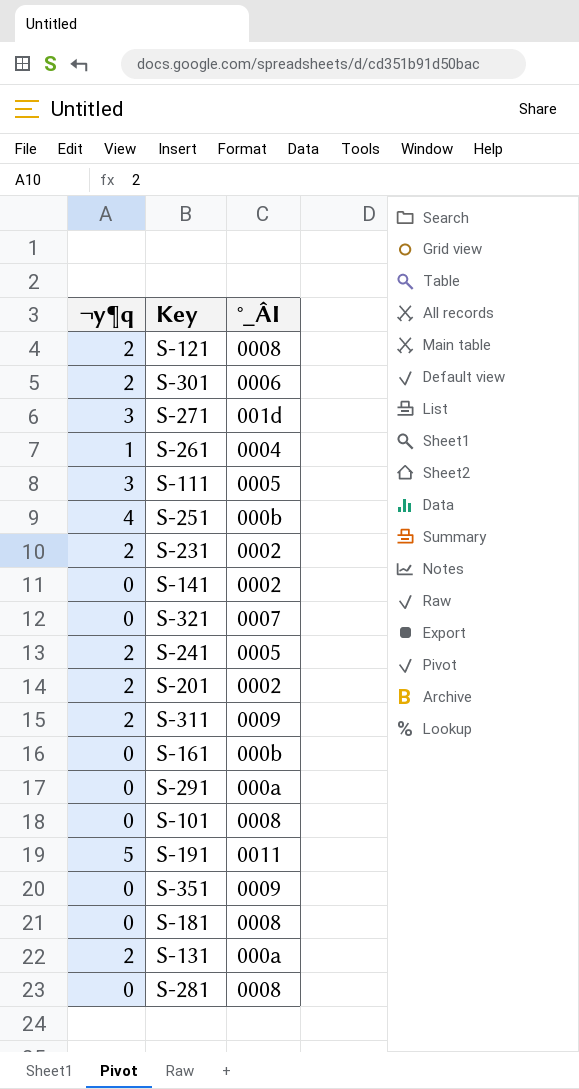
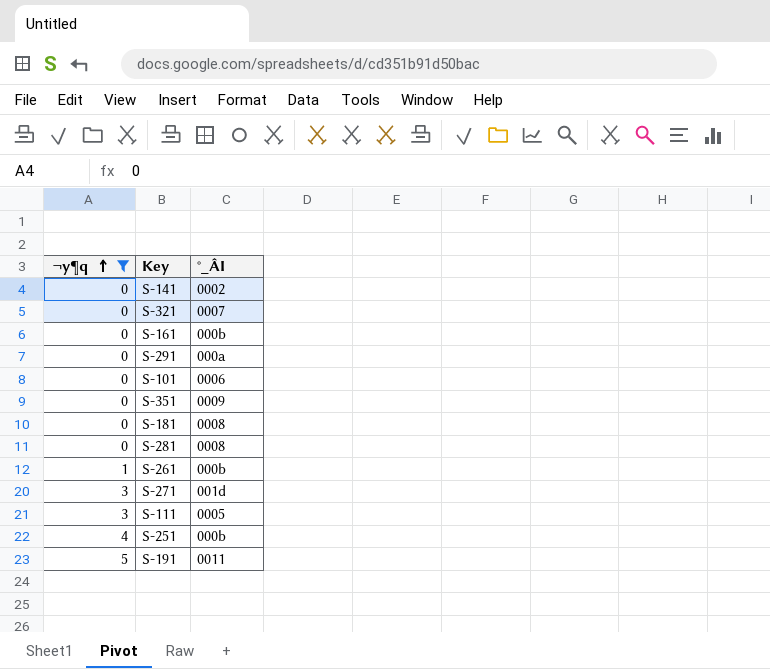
filter: none -> ¬y¶q != 2
row order: none -> ¬y¶q ascending
S-101 | °_ÂI: 0008 -> 0006
S-261 | °_ÂI: 0004 -> 000b

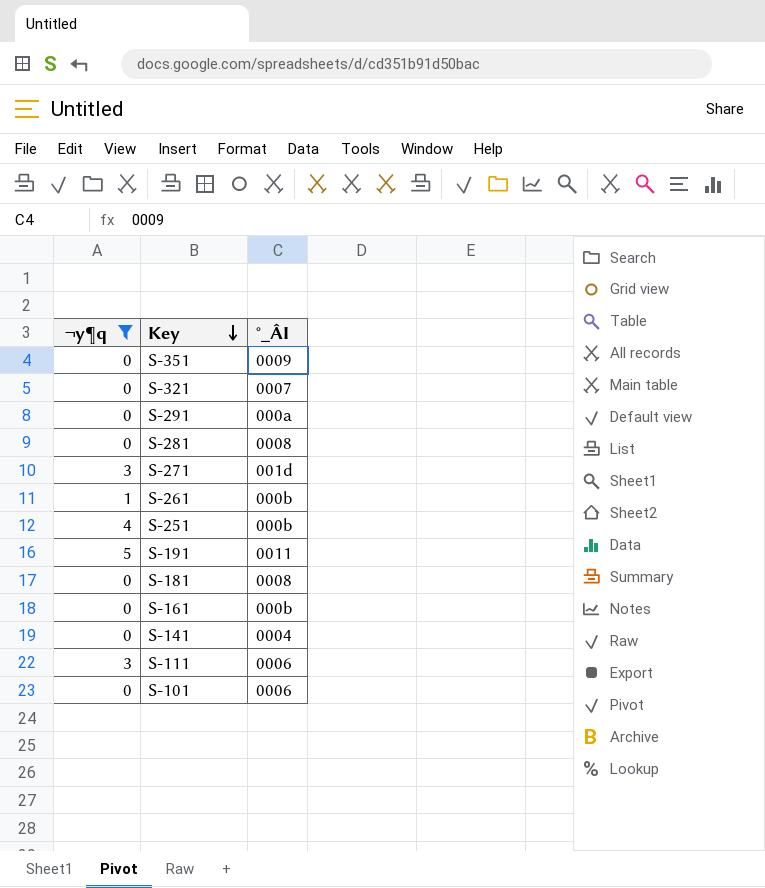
row order: ¬y¶q ascending -> Key descending
S-141 | °_ÂI: 0002 -> 0004
S-111 | °_ÂI: 0005 -> 0006

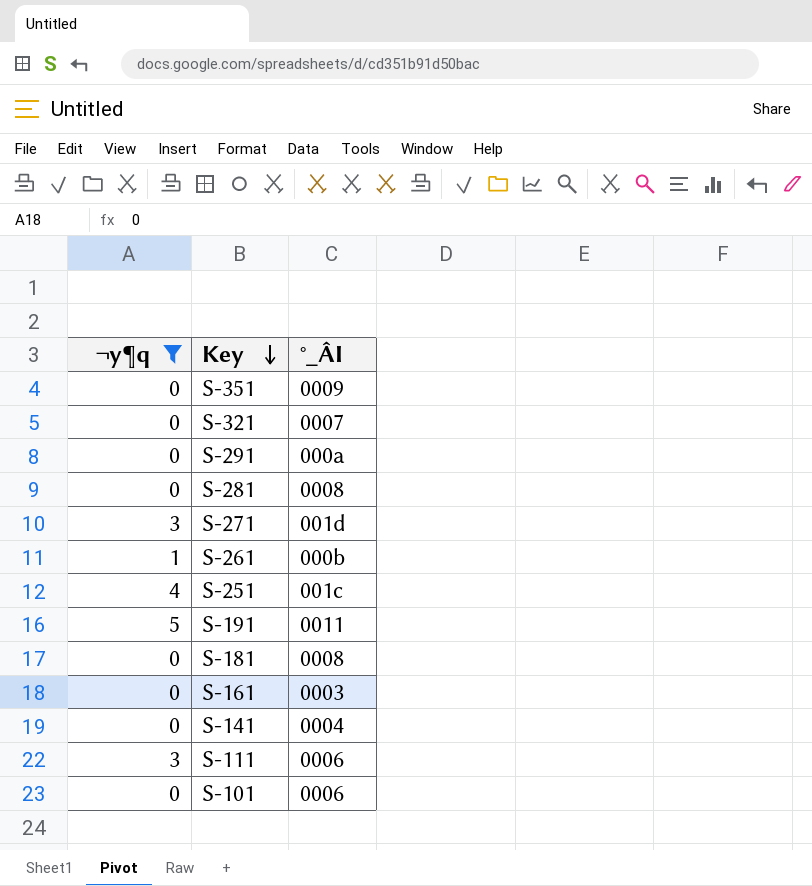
S-251 | °_ÂI: 000b -> 001c
S-161 | °_ÂI: 000b -> 0003

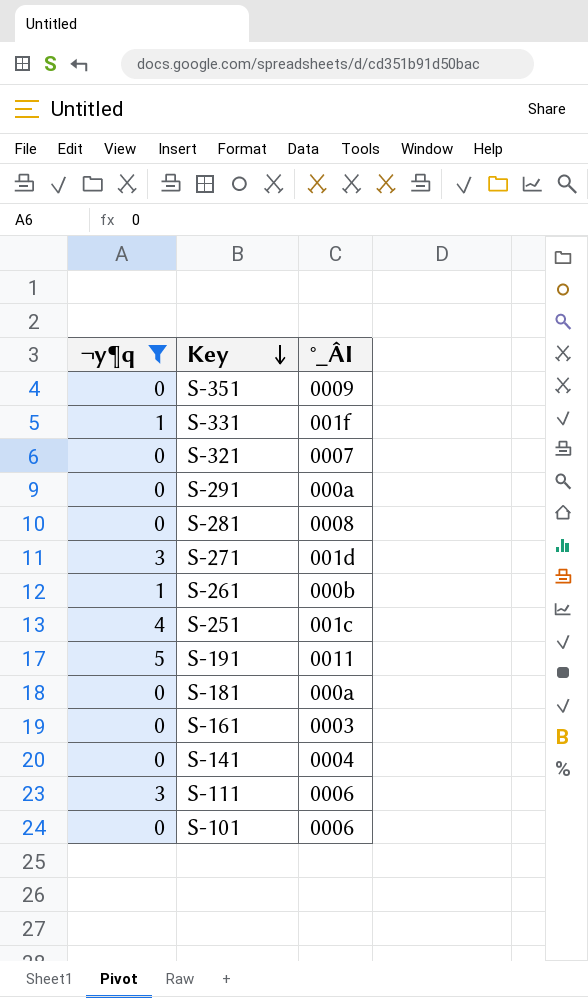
row S-331: none -> 1 | 001f
S-181 | °_ÂI: 0008 -> 000a

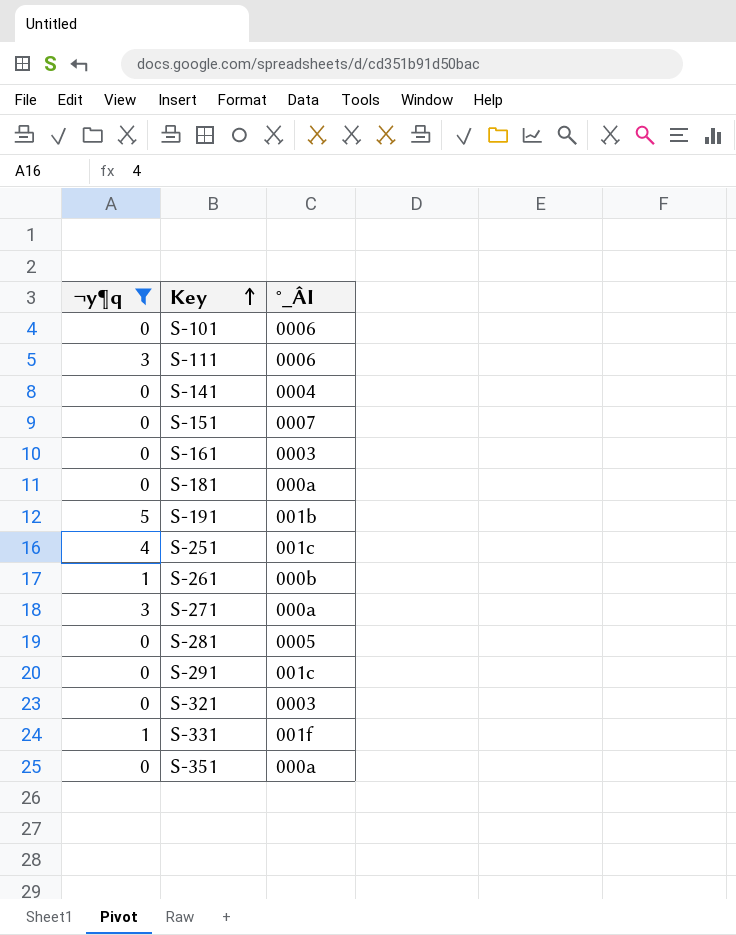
row order: Key descending -> Key ascending
row S-151: none -> 0 | 0007
S-191 | °_ÂI: 0011 -> 001b
S-271 | °_ÂI: 001d -> 000a
S-281 | °_ÂI: 0008 -> 0005
S-291 | °_ÂI: 000a -> 001c
S-321 | °_ÂI: 0007 -> 0003
S-351 | °_ÂI: 0009 -> 000a

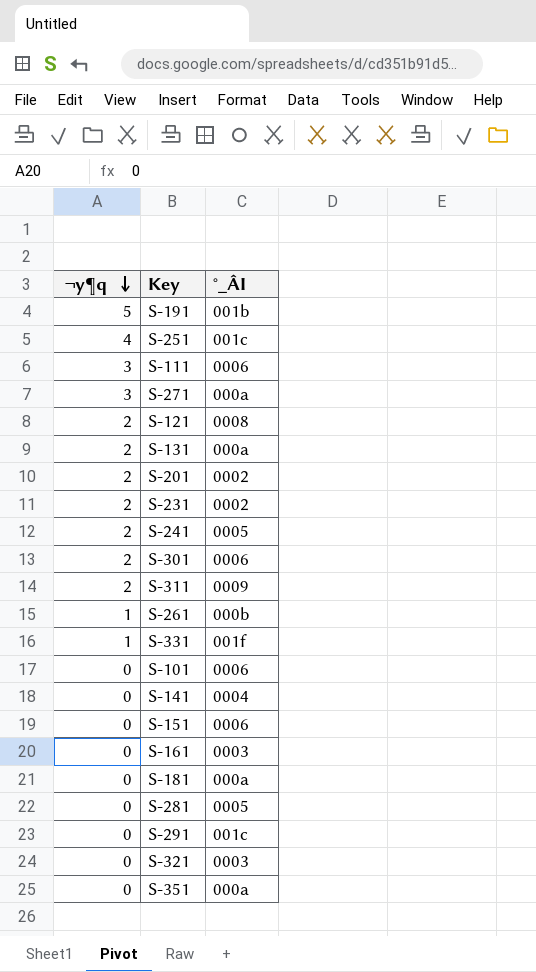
filter: ¬y¶q != 2 -> none
row order: Key ascending -> ¬y¶q descending
S-151 | °_ÂI: 0007 -> 0006

